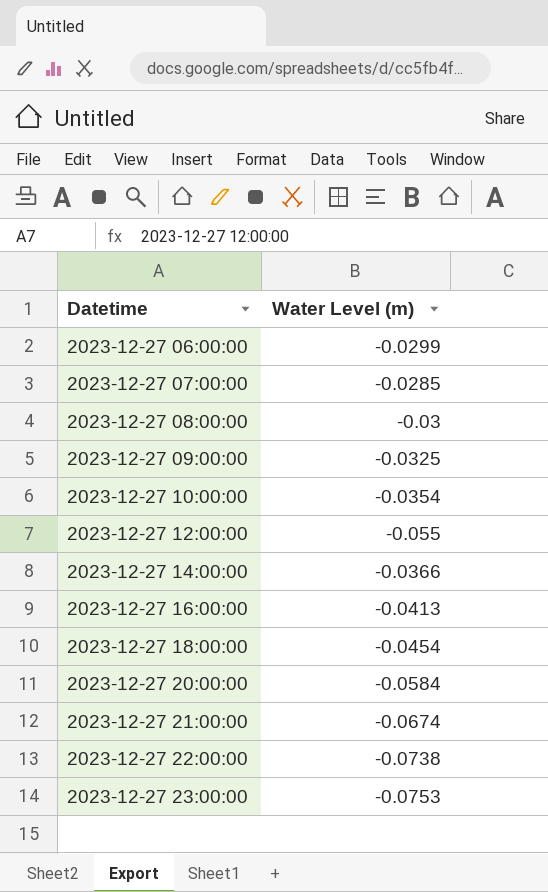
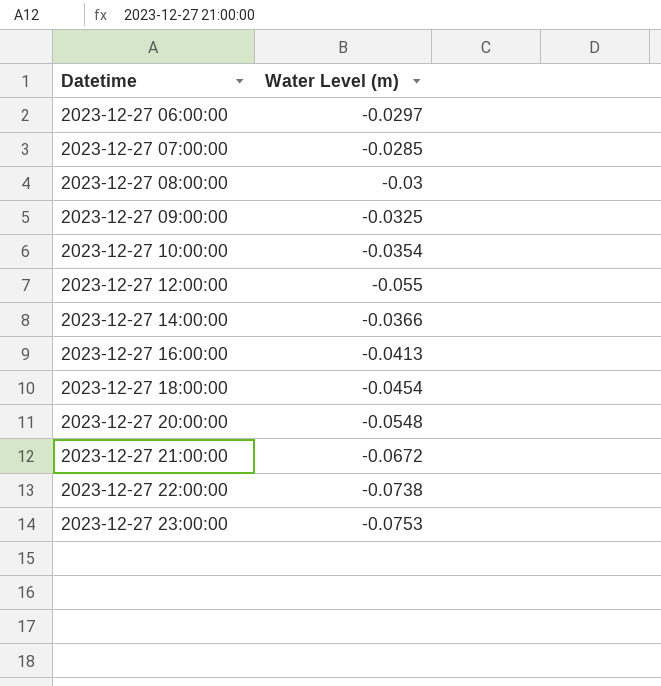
2023-12-27 06:00:00 | Water Level (m): -0.0299 -> -0.0297
2023-12-27 20:00:00 | Water Level (m): -0.0584 -> -0.0548
2023-12-27 21:00:00 | Water Level (m): -0.0674 -> -0.0672

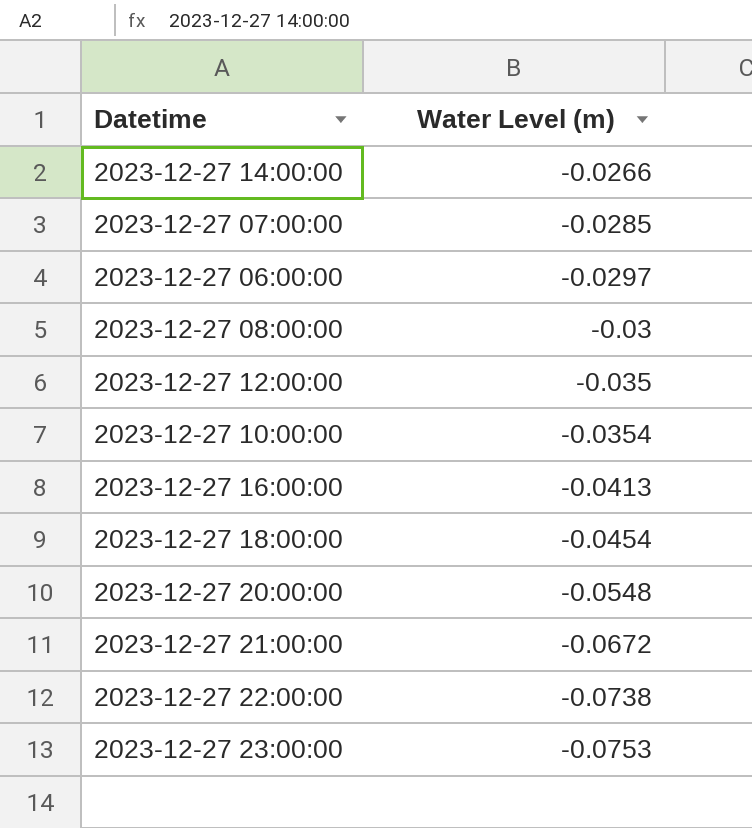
row order: Datetime ascending -> Water Level (m) descending
row 2023-12-27 09:00:00: -0.0325 -> none
2023-12-27 14:00:00 | Water Level (m): -0.0366 -> -0.0266
2023-12-27 12:00:00 | Water Level (m): -0.055 -> -0.035

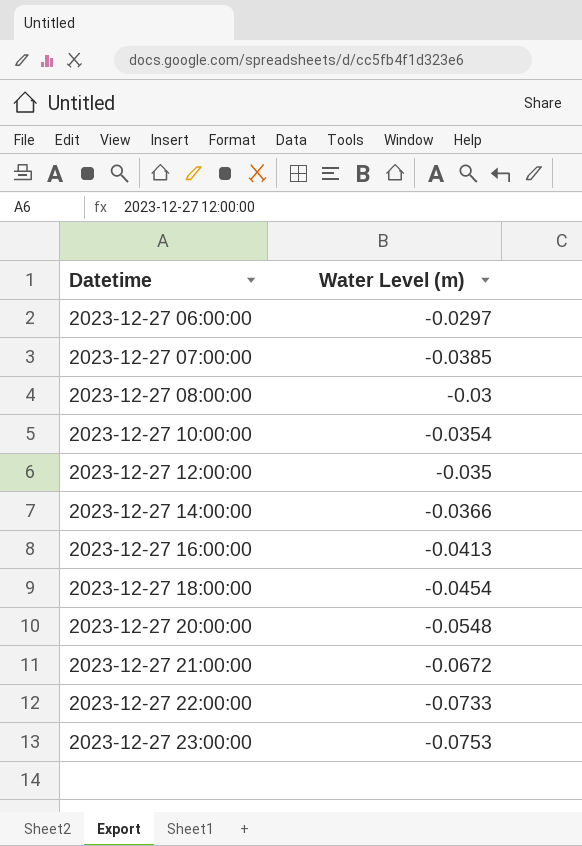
row order: Water Level (m) descending -> Datetime ascending
2023-12-27 07:00:00 | Water Level (m): -0.0285 -> -0.0385
2023-12-27 14:00:00 | Water Level (m): -0.0266 -> -0.0366
2023-12-27 22:00:00 | Water Level (m): -0.0738 -> -0.0733

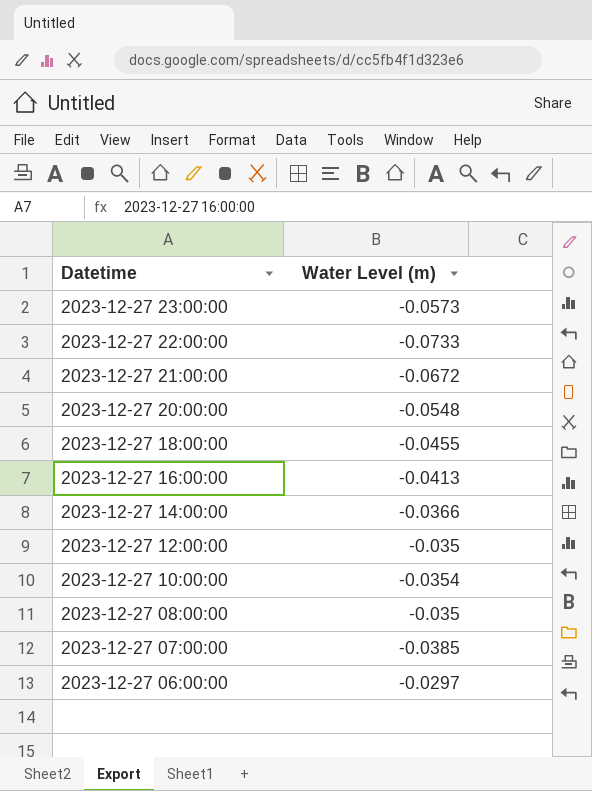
row order: Datetime ascending -> Datetime descending
2023-12-27 23:00:00 | Water Level (m): -0.0753 -> -0.0573
2023-12-27 18:00:00 | Water Level (m): -0.0454 -> -0.0455
2023-12-27 08:00:00 | Water Level (m): -0.03 -> -0.035

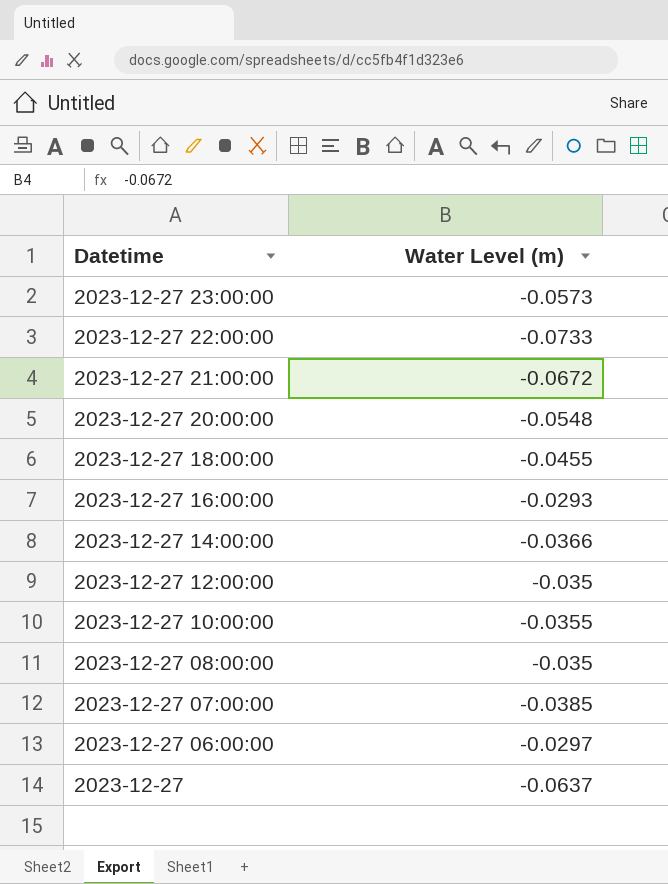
2023-12-27 16:00:00 | Water Level (m): -0.0413 -> -0.0293
2023-12-27 10:00:00 | Water Level (m): -0.0354 -> -0.0355
row 2023-12-27: none -> -0.0637

